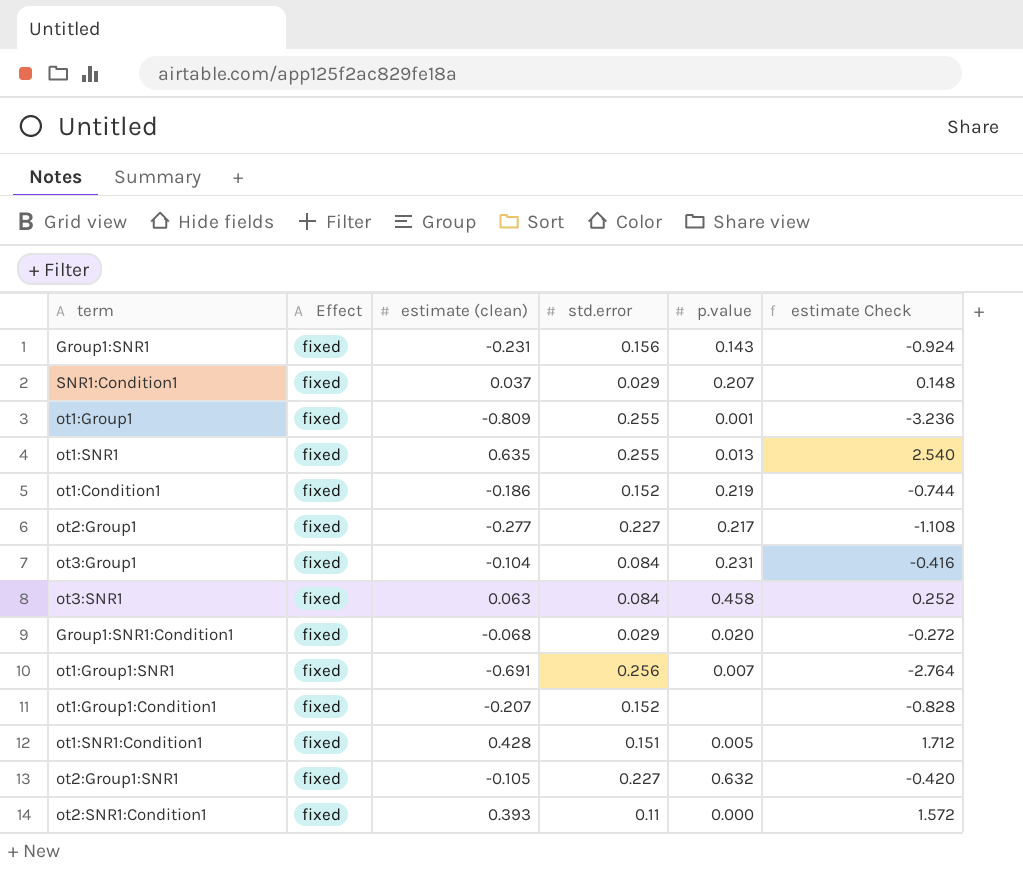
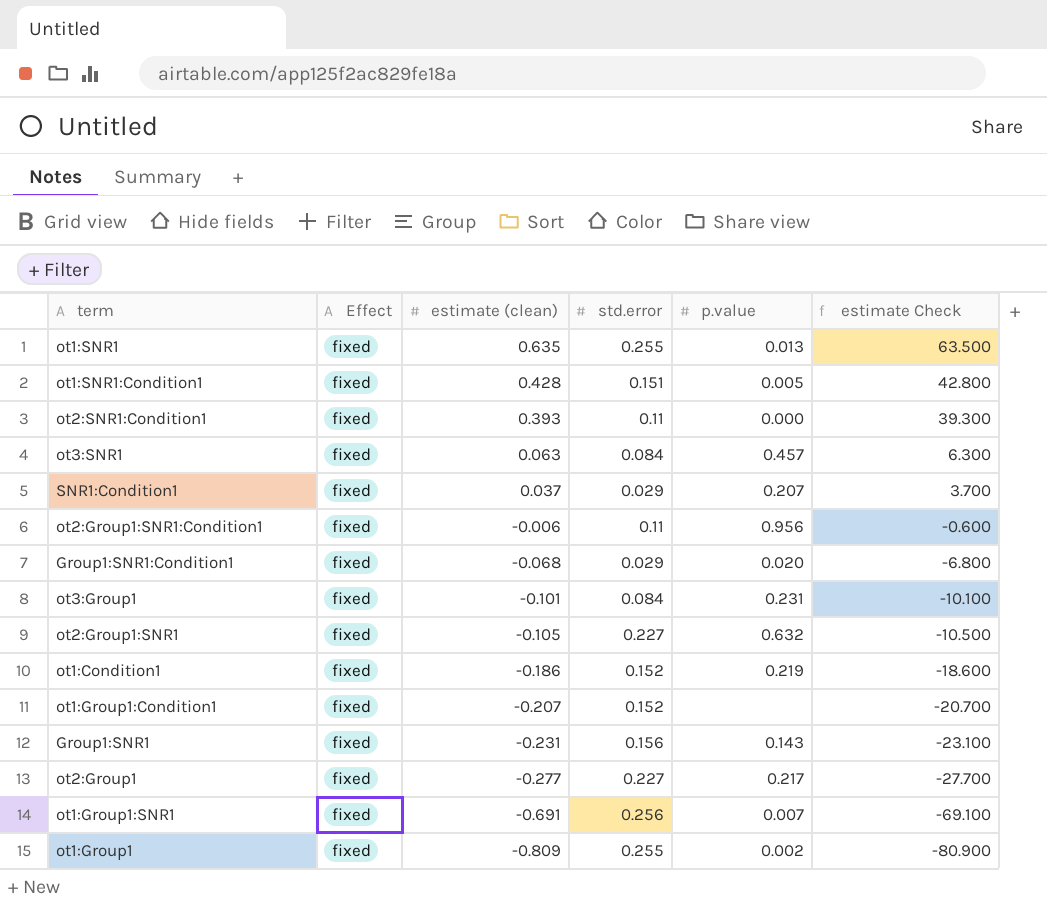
row order: none -> estimate (clean) descending
column estimate Check | formula: [estimate (clean)] * 4 -> [estimate (clean)] * 100
ot3:SNR1 | p.value: 0.458 -> 0.457
row ot2:Group1:SNR1:Condition1: none -> fixed | -0.006 | 0.11 | 0.956 | -0.600
ot3:Group1 | estimate (clean): -0.104 -> -0.101
ot1:Group1 | p.value: 0.001 -> 0.002

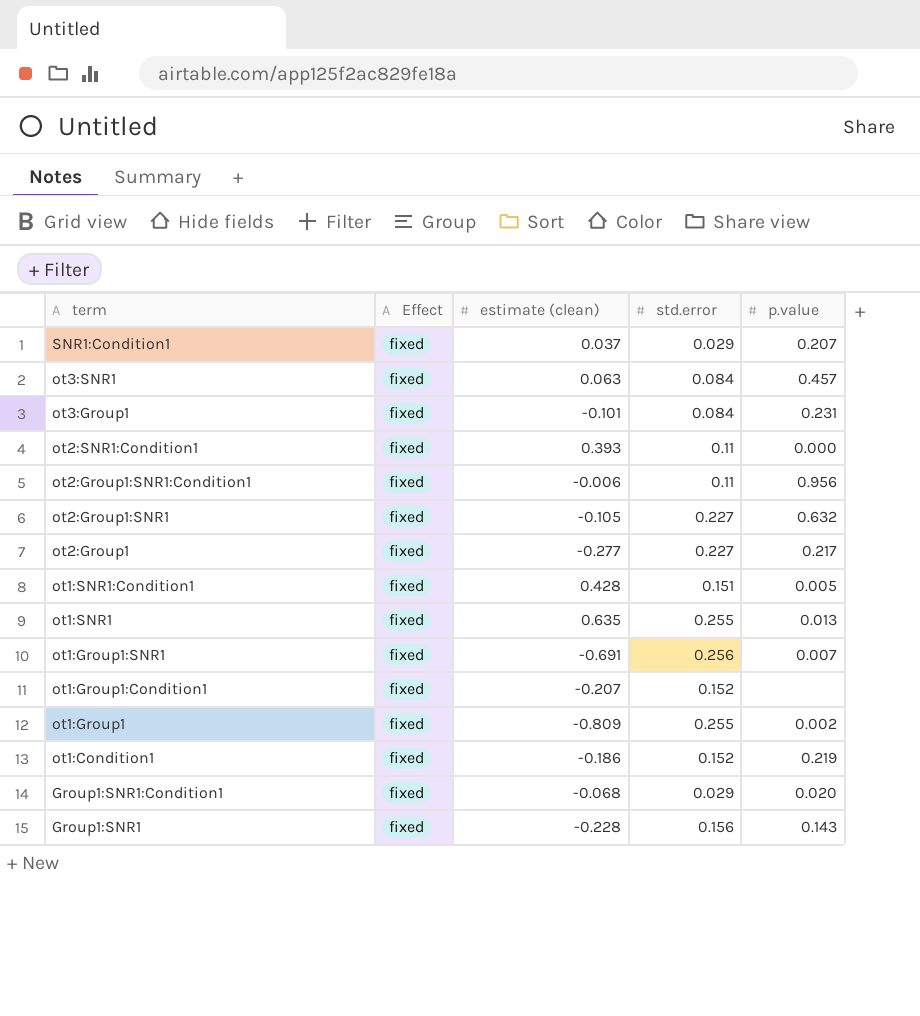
row order: estimate (clean) descending -> term descending
column estimate Check | formula: [estimate (clean)] * 100 -> none
Group1:SNR1 | estimate (clean): -0.231 -> -0.228

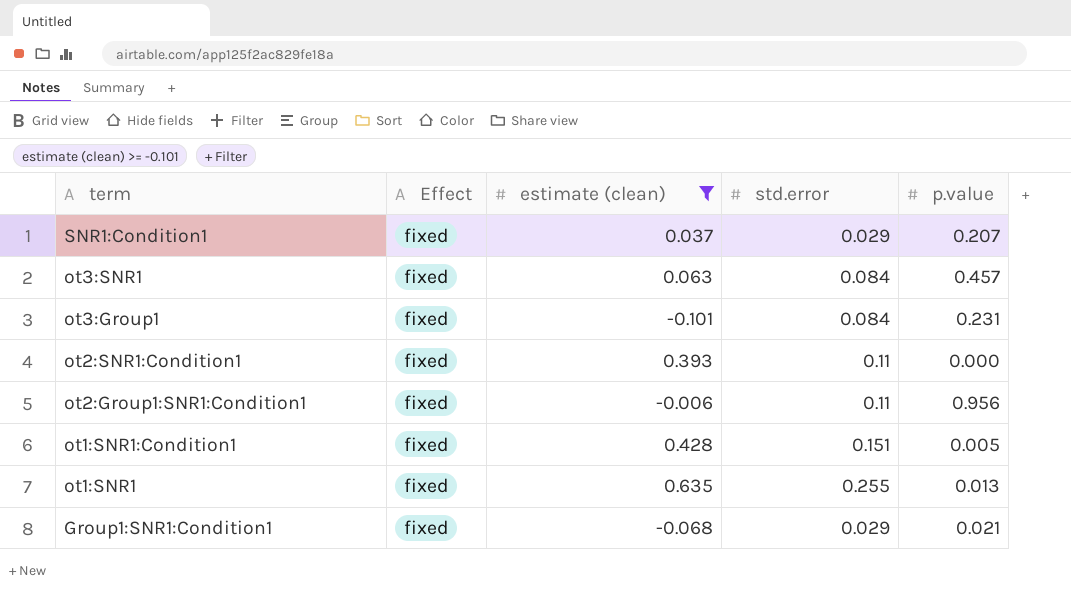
filter: none -> estimate (clean) >= -0.101
Group1:SNR1:Condition1 | p.value: 0.020 -> 0.021

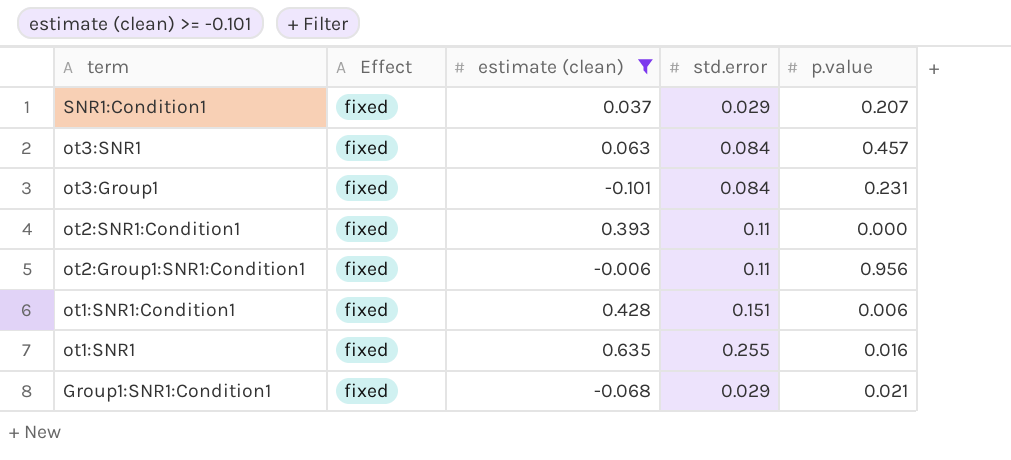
ot1:SNR1:Condition1 | p.value: 0.005 -> 0.006
ot1:SNR1 | p.value: 0.013 -> 0.016

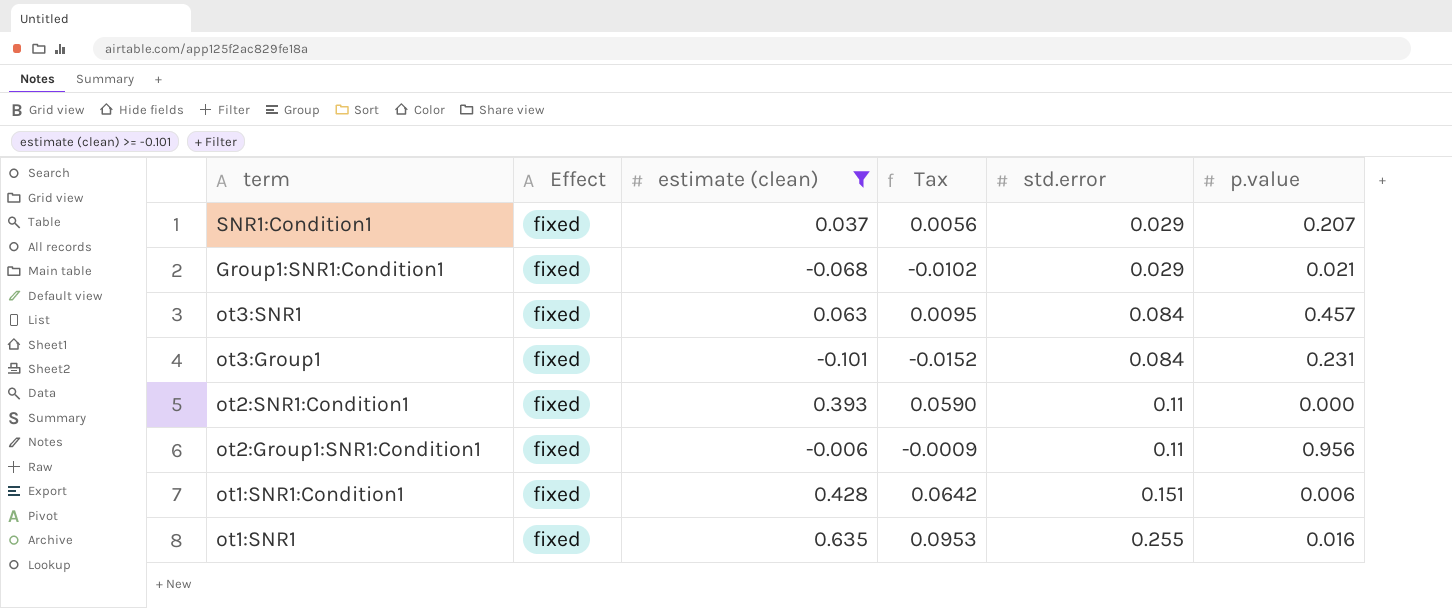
row order: term descending -> std.error ascending
column Tax | formula: none -> [estimate (clean)] * 0.15

